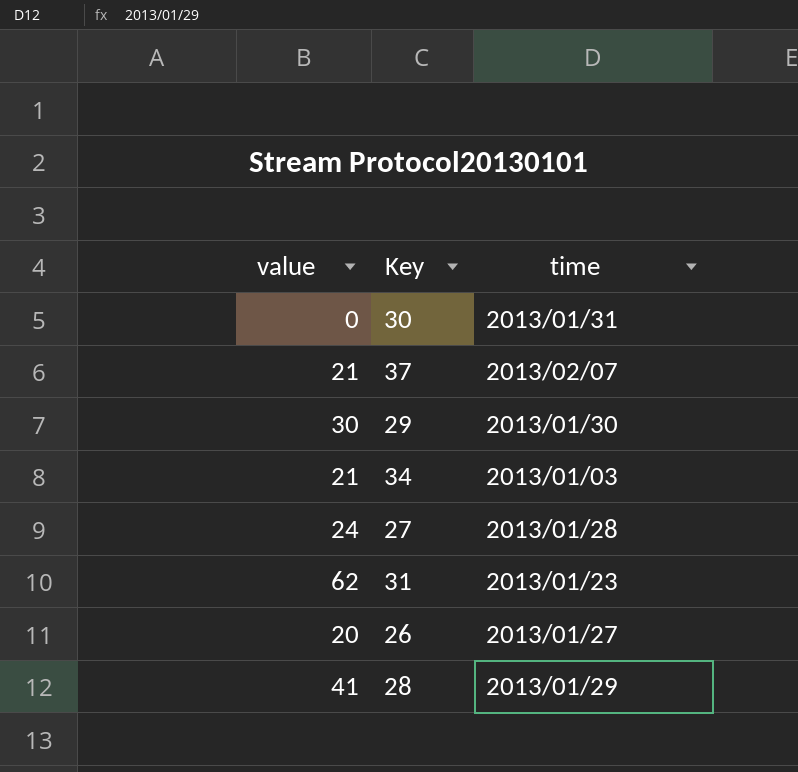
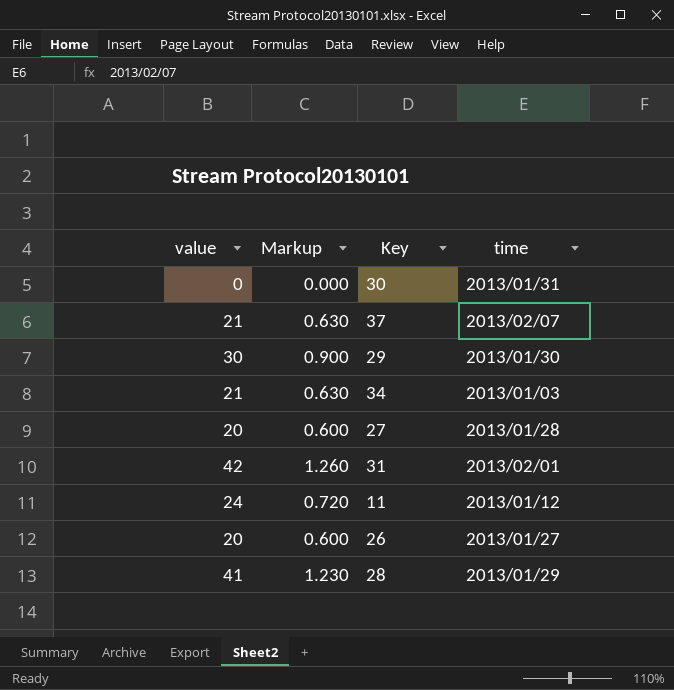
column Markup | formula: none -> [value] * 0.03
27 | value: 24 -> 20
31 | value: 62 -> 42
31 | time: 2013/01/23 -> 2013/02/01
row 11: none -> 24 | 0.720 | 2013/01/12

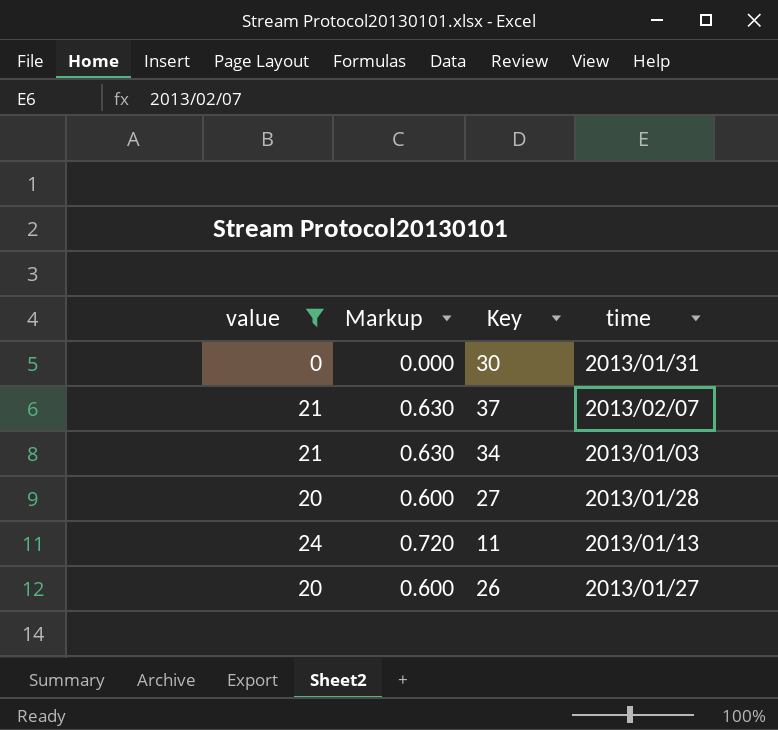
filter: none -> value <= 24
11 | time: 2013/01/12 -> 2013/01/13

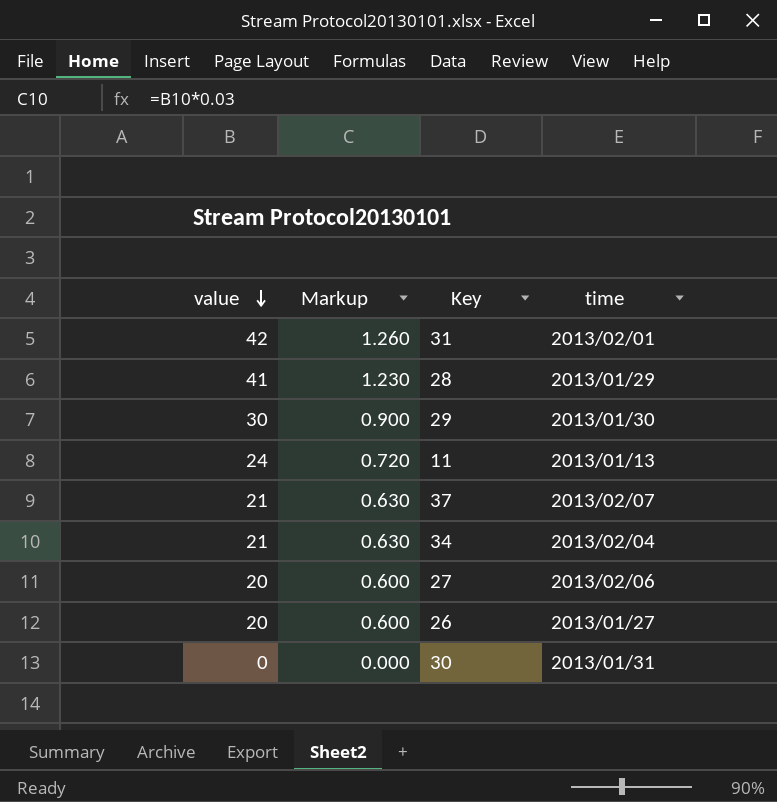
filter: value <= 24 -> none
row order: none -> value descending
34 | time: 2013/01/03 -> 2013/02/04
27 | time: 2013/01/28 -> 2013/02/06

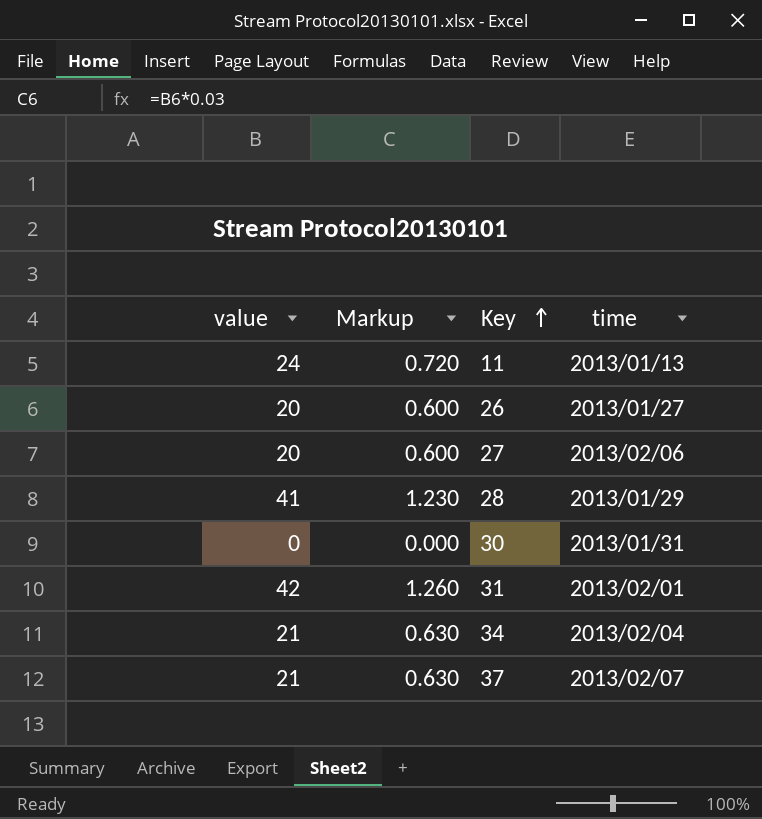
row order: value descending -> Key ascending
row 29: 30 | 0.900 | 2013/01/30 -> none

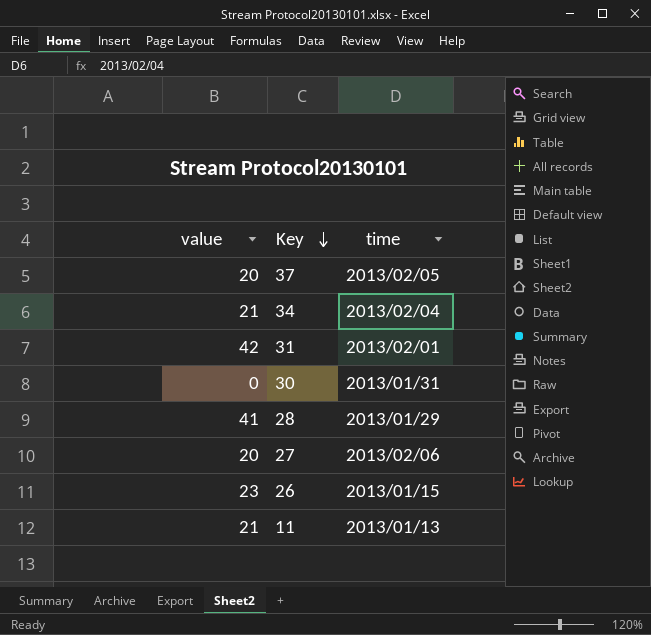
row order: Key ascending -> Key descending
column Markup | formula: [value] * 0.03 -> none
37 | value: 21 -> 20
37 | time: 2013/02/07 -> 2013/02/05
26 | value: 20 -> 23
26 | time: 2013/01/27 -> 2013/01/15
11 | value: 24 -> 21

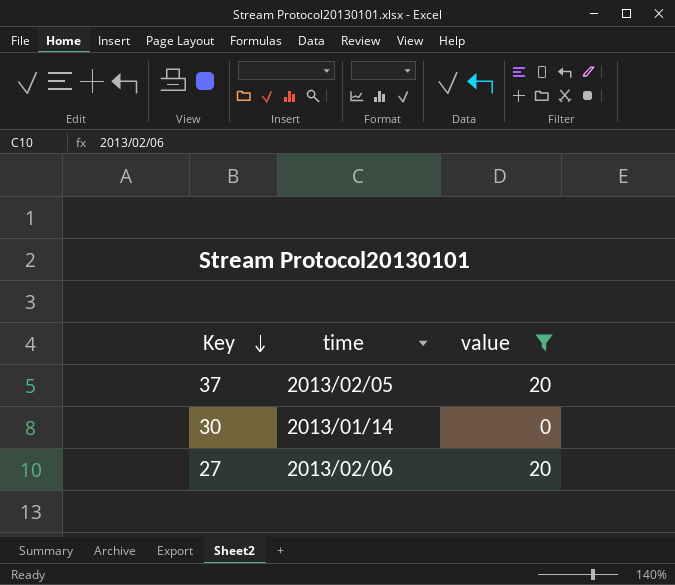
filter: none -> value <= 20
column value | position: 1 -> 3
30 | time: 2013/01/31 -> 2013/01/14

